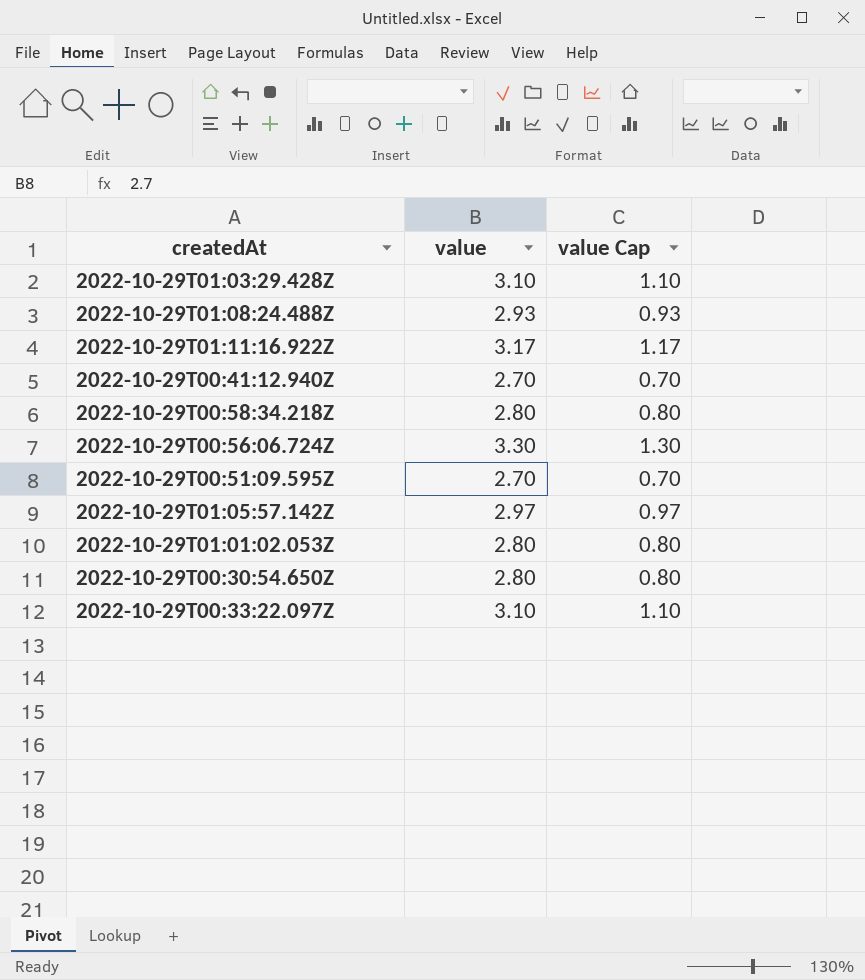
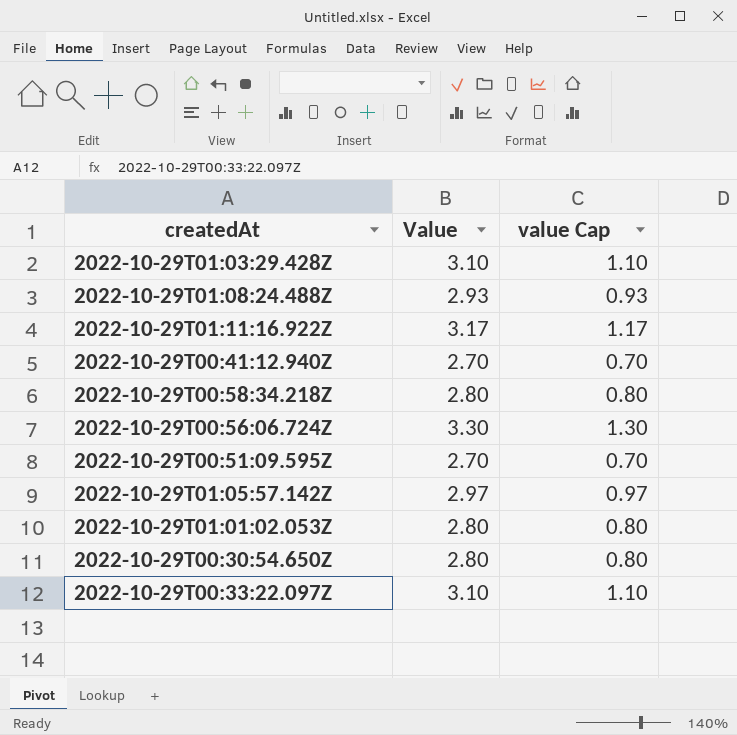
column name: value -> Value

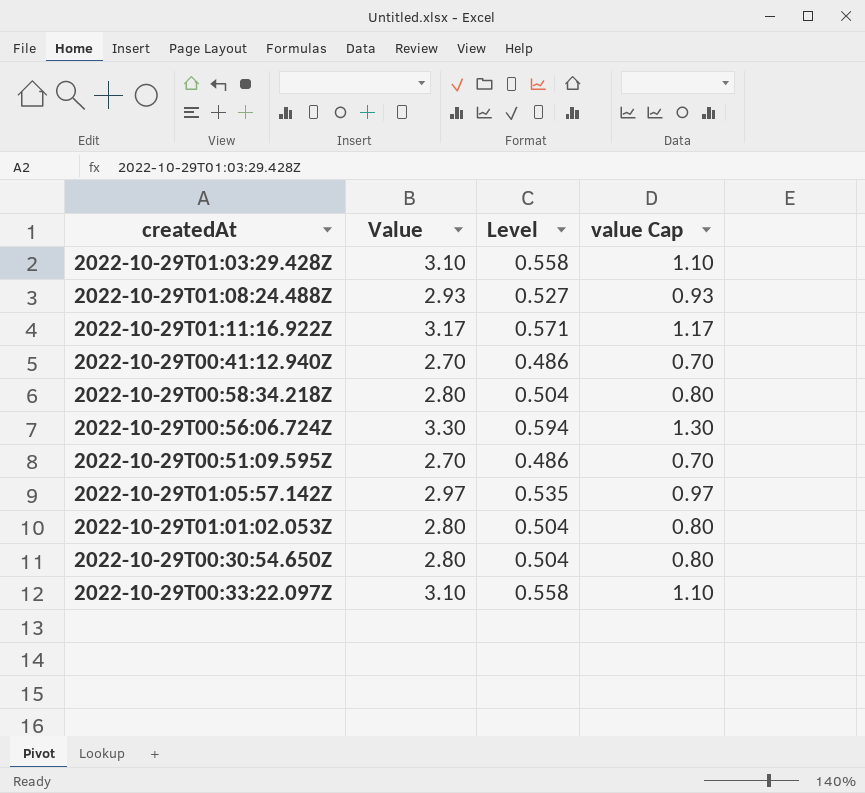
column Level | formula: none -> [Value] * 0.18

